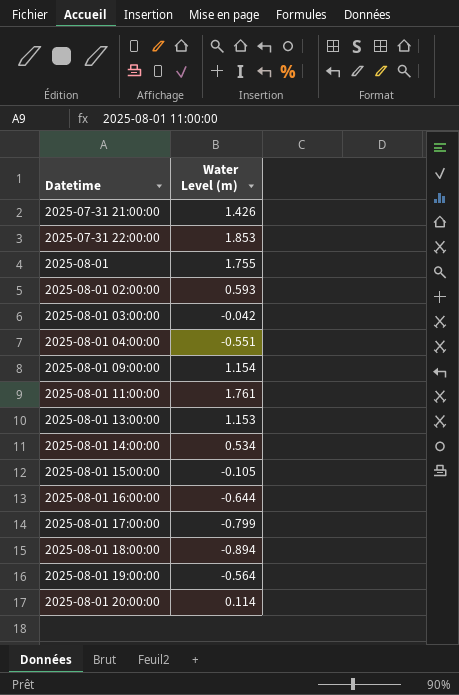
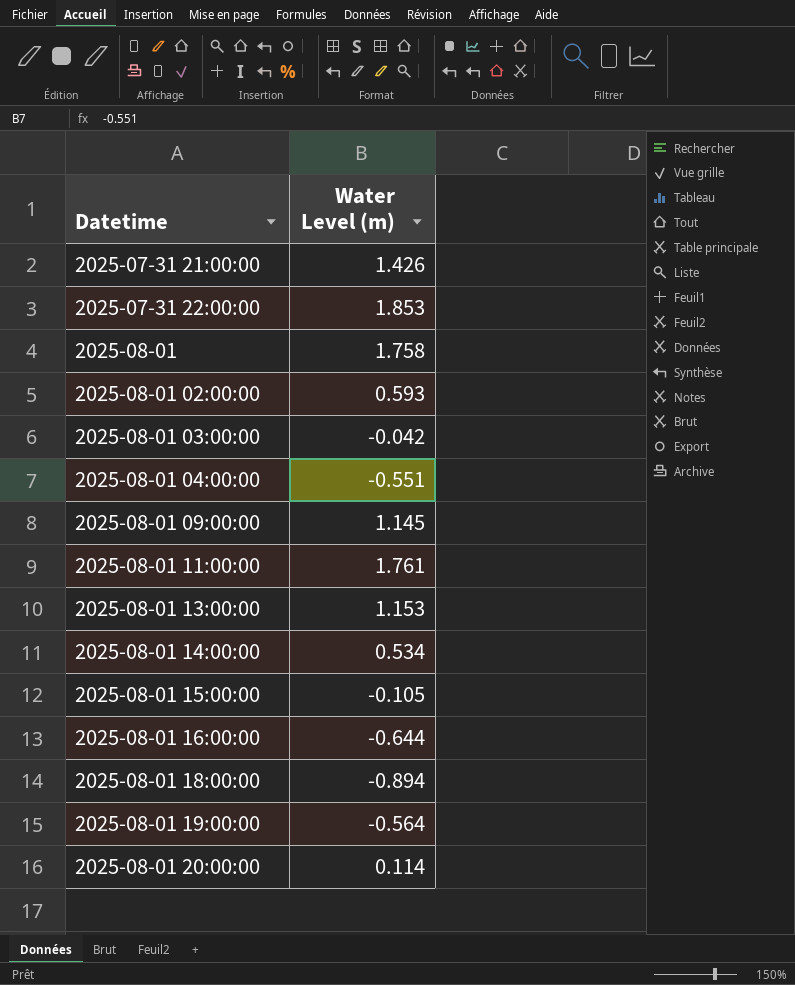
row 2025-08-01 17:00:00: -0.799 -> none
2025-08-01 | Water Level (m): 1.755 -> 1.758
2025-08-01 09:00:00 | Water Level (m): 1.154 -> 1.145

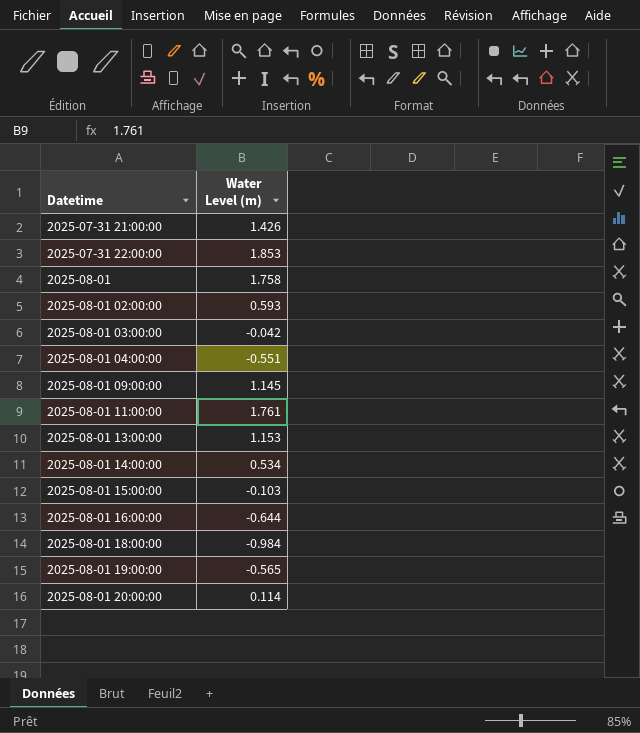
2025-08-01 15:00:00 | Water Level (m): -0.105 -> -0.103
2025-08-01 18:00:00 | Water Level (m): -0.894 -> -0.984
2025-08-01 19:00:00 | Water Level (m): -0.564 -> -0.565

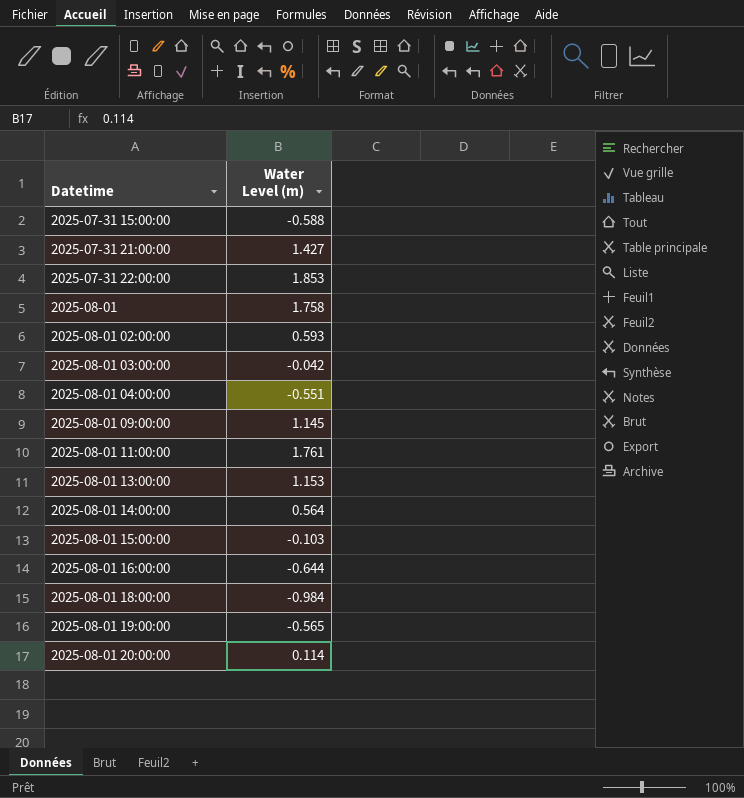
row 2025-07-31 15:00:00: none -> -0.588
2025-07-31 21:00:00 | Water Level (m): 1.426 -> 1.427
2025-08-01 14:00:00 | Water Level (m): 0.534 -> 0.564

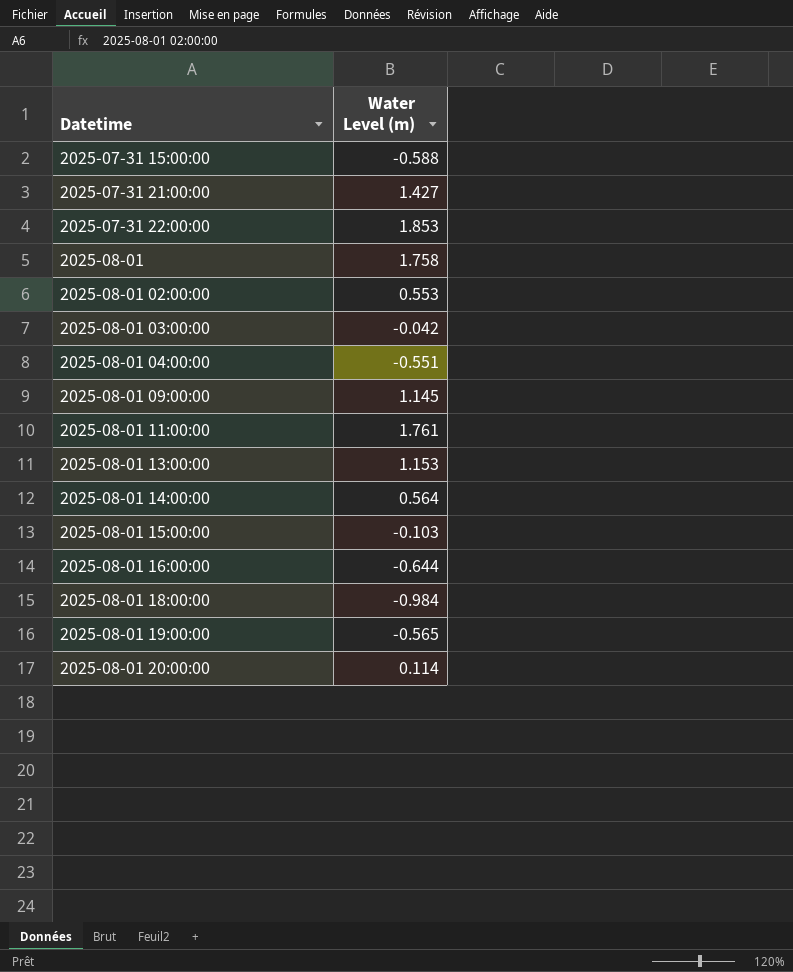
2025-08-01 02:00:00 | Water Level (m): 0.593 -> 0.553

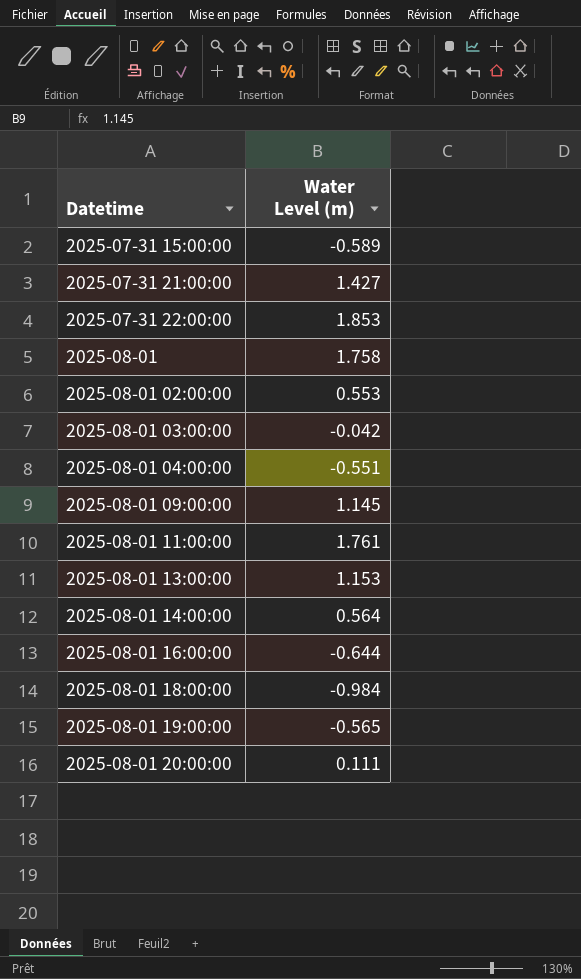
row 2025-08-01 15:00:00: -0.103 -> none
2025-07-31 15:00:00 | Water Level (m): -0.588 -> -0.589
2025-08-01 20:00:00 | Water Level (m): 0.114 -> 0.111

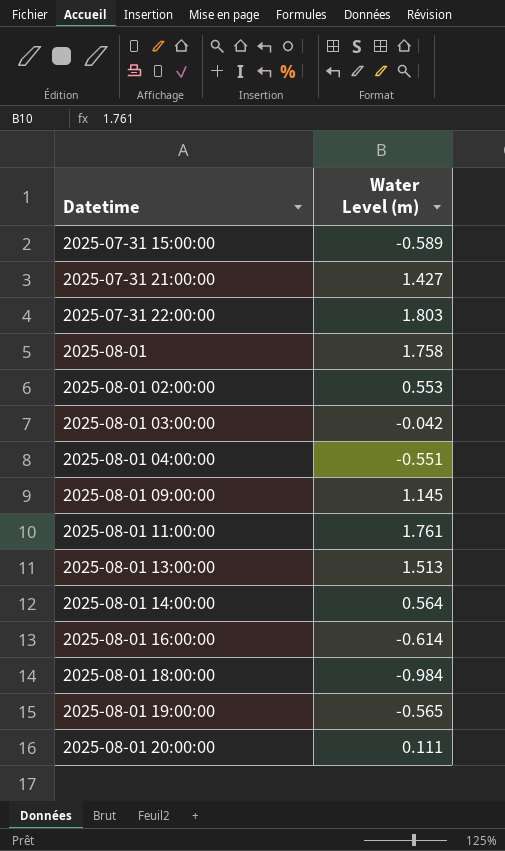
2025-07-31 22:00:00 | Water Level (m): 1.853 -> 1.803
2025-08-01 13:00:00 | Water Level (m): 1.153 -> 1.513
2025-08-01 16:00:00 | Water Level (m): -0.644 -> -0.614

